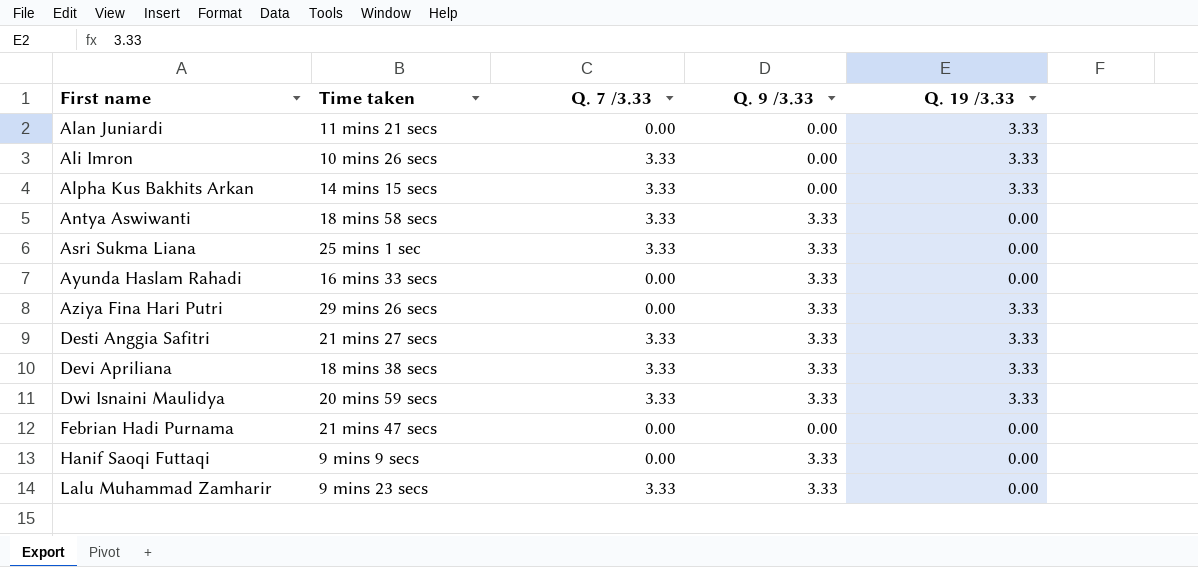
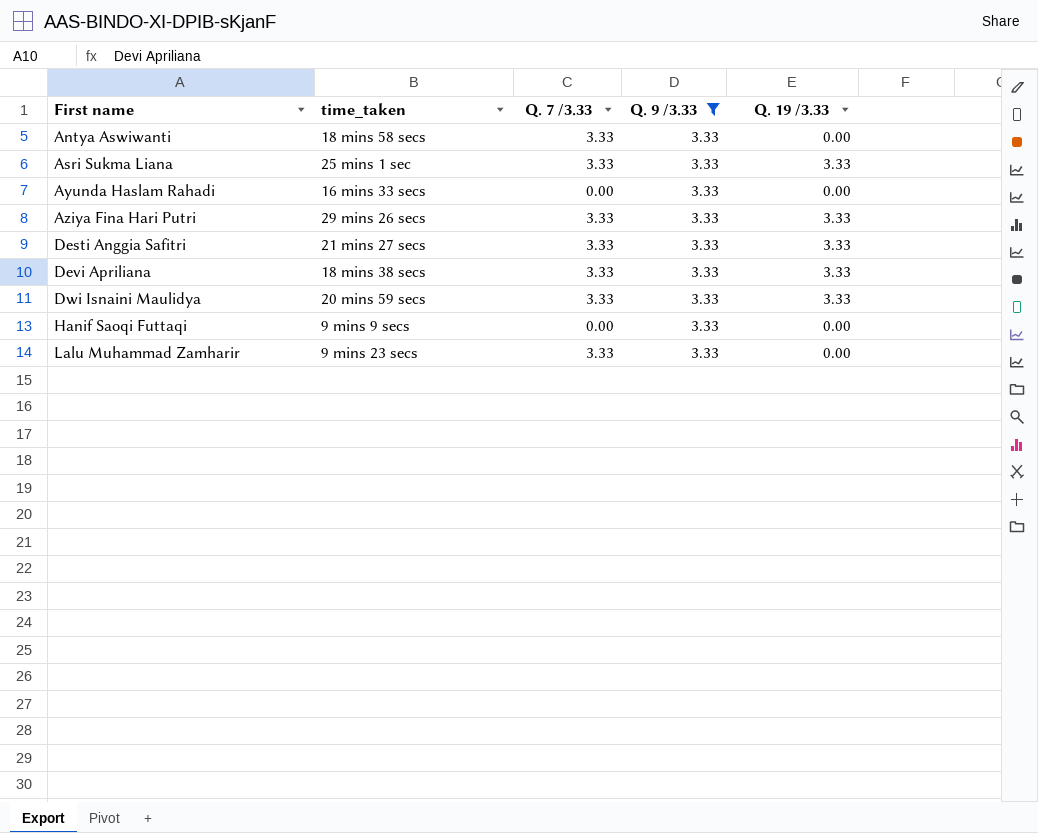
filter: none -> Q. 9 /3.33 = 3.33
column name: Time taken -> time_taken
Asri Sukma Liana | Q. 19 /3.33: 0.00 -> 3.33
Aziya Fina Hari Putri | Q. 7 /3.33: 0.00 -> 3.33

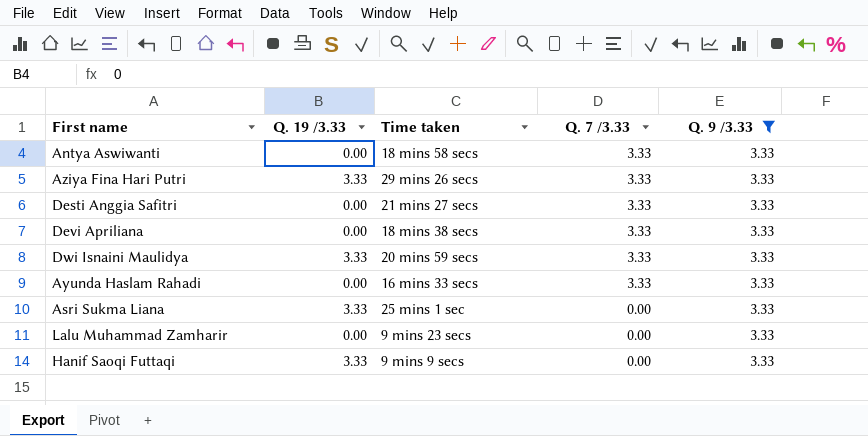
row order: First name ascending -> Q. 7 /3.33 descending
column Q. 19 /3.33 | position: 5 -> 2
column name: time_taken -> Time taken
Desti Anggia Safitri | Q. 19 /3.33: 3.33 -> 0.00
Devi Apriliana | Q. 19 /3.33: 3.33 -> 0.00
Ayunda Haslam Rahadi | Q. 7 /3.33: 0.00 -> 3.33
Asri Sukma Liana | Q. 7 /3.33: 3.33 -> 0.00
Lalu Muhammad Zamharir | Q. 7 /3.33: 3.33 -> 0.00
Hanif Saoqi Futtaqi | Q. 19 /3.33: 0.00 -> 3.33

